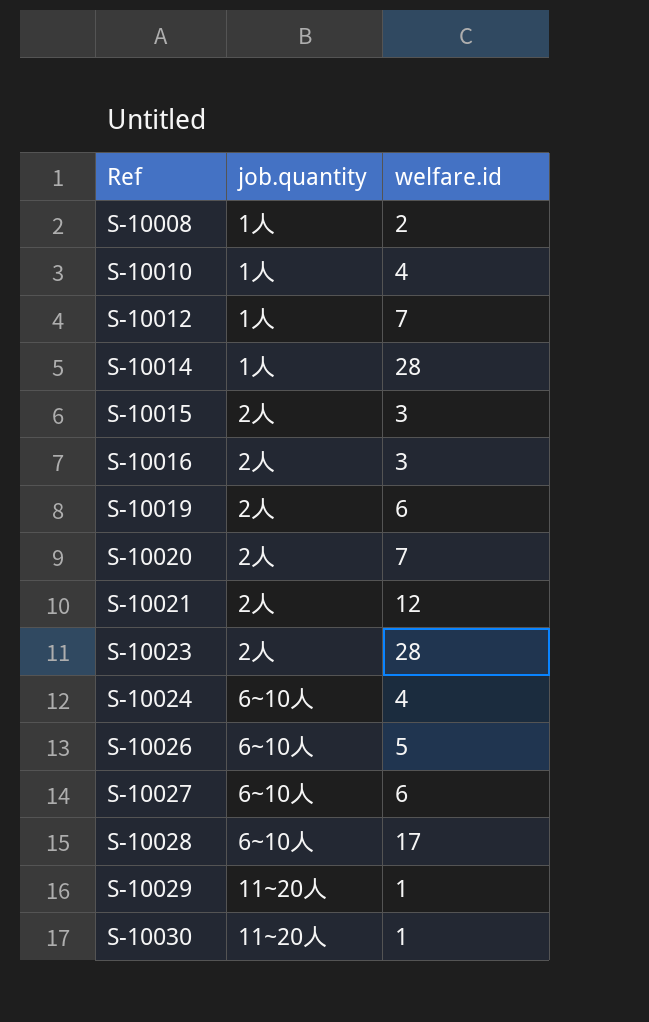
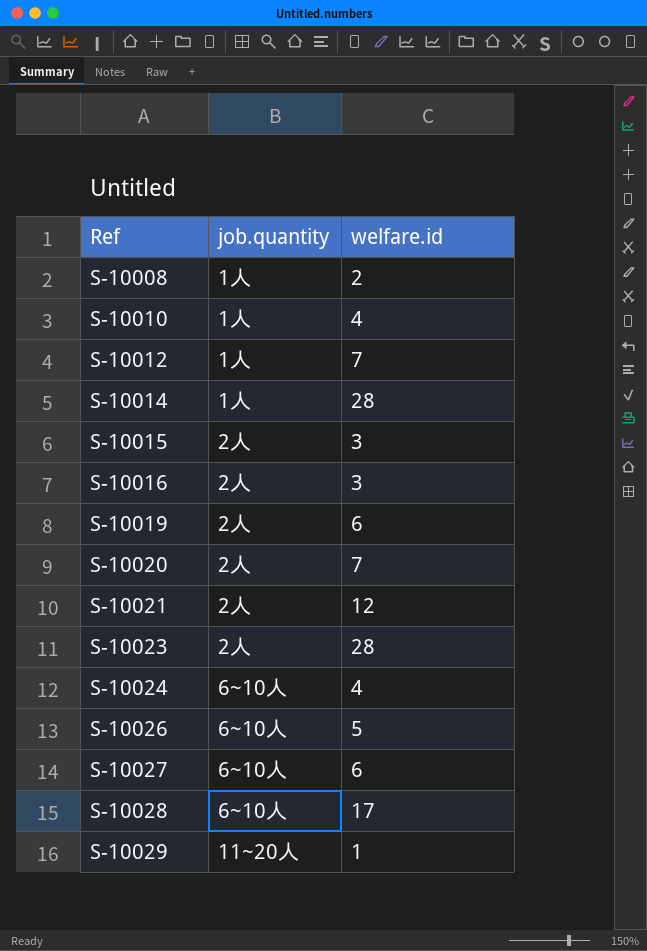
row S-10030: 11~20人 | 1 -> none

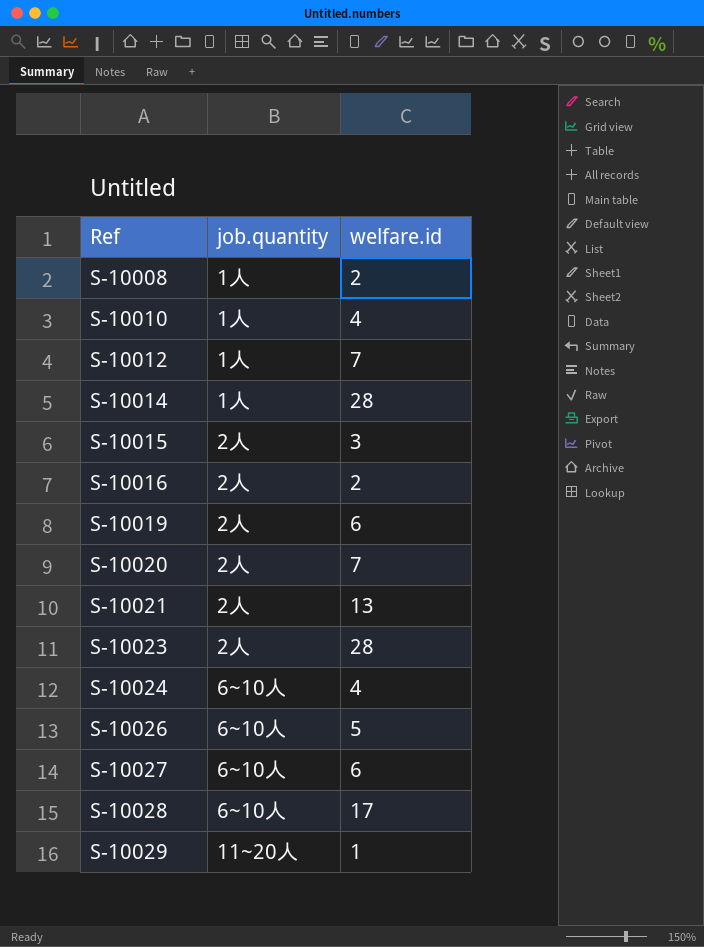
S-10016 | welfare.id: 3 -> 2
S-10021 | welfare.id: 12 -> 13

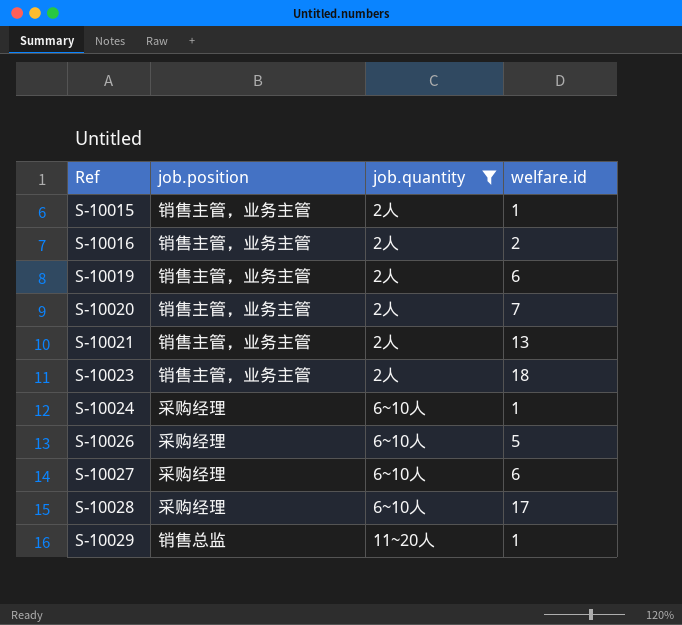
filter: none -> job.quantity != 1人
column job.position | position: none -> 2
S-10015 | welfare.id: 3 -> 1
S-10023 | welfare.id: 28 -> 18
S-10024 | welfare.id: 4 -> 1

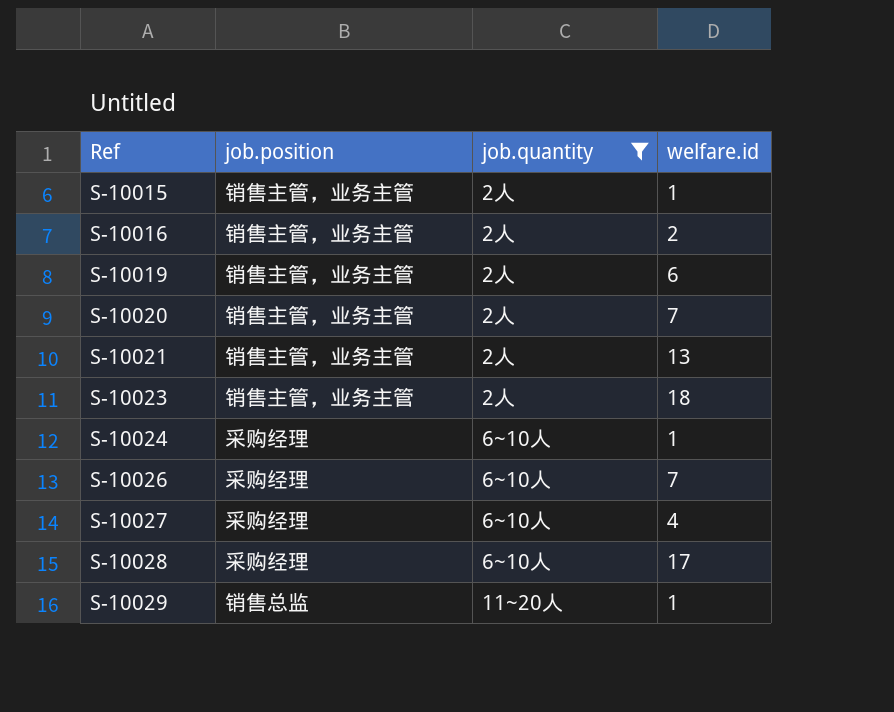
S-10026 | welfare.id: 5 -> 7
S-10027 | welfare.id: 6 -> 4

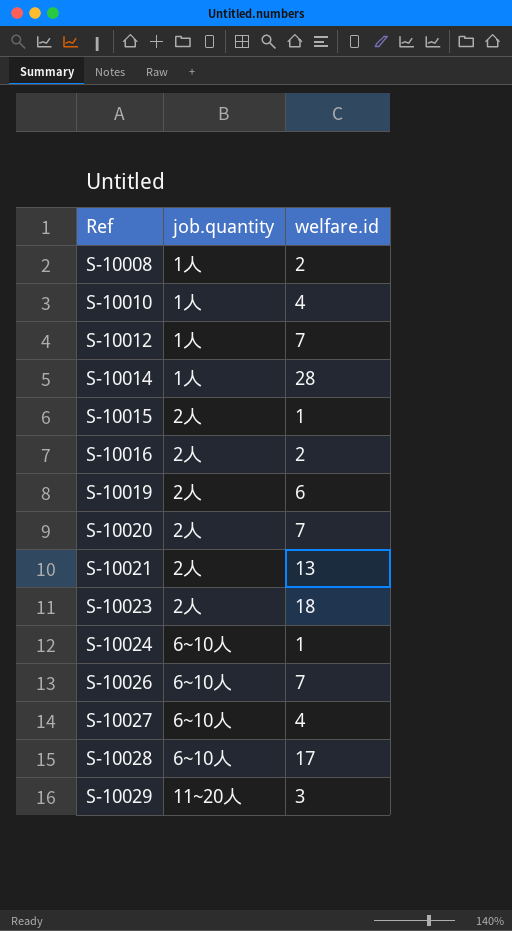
filter: job.quantity != 1人 -> none
column job.position | position: 2 -> none
S-10029 | welfare.id: 1 -> 3

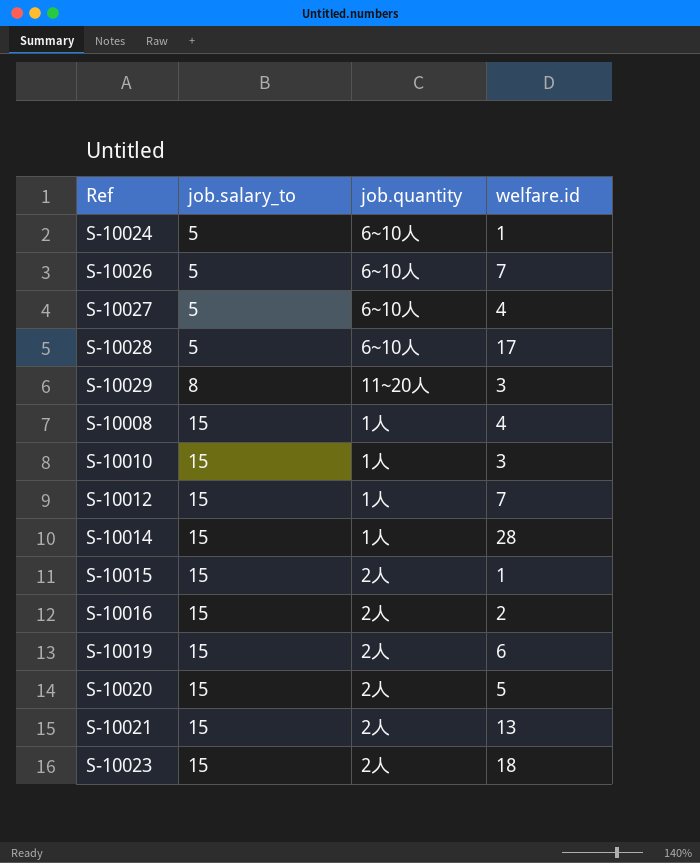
row order: Ref ascending -> job.salary_to ascending
column job.salary_to | position: none -> 2
S-10008 | welfare.id: 2 -> 4
S-10010 | welfare.id: 4 -> 3
S-10020 | welfare.id: 7 -> 5

